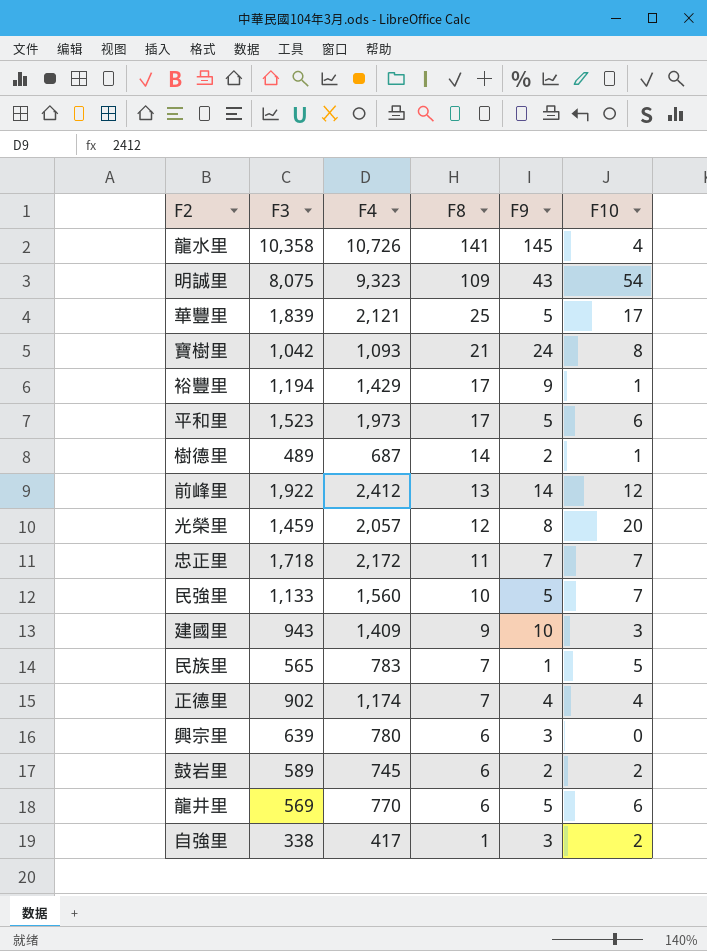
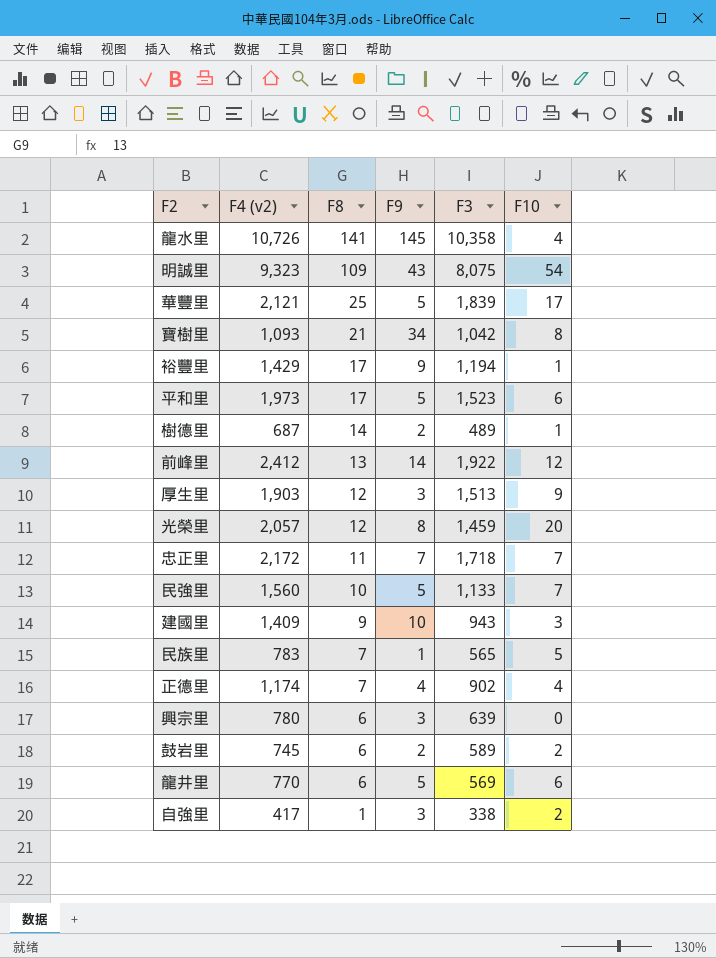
column name: F4 -> F4 (v2)
column F3 | position: 2 -> 5
寶樹里 | F9: 24 -> 34
row 厚生里: none -> 1,903 | 12 | 3 | 1,513 | 9

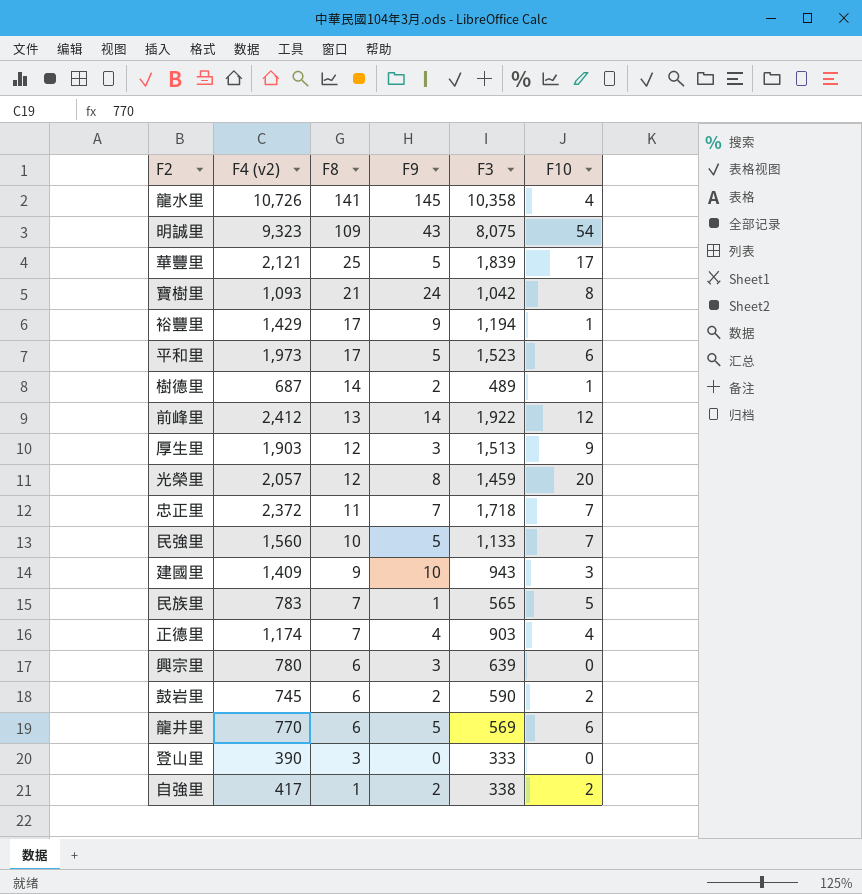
寶樹里 | F9: 34 -> 24
忠正里 | F4 (v2): 2,172 -> 2,372
正德里 | F3: 902 -> 903
鼓岩里 | F3: 589 -> 590
row 登山里: none -> 390 | 3 | 0 | 333 | 0
自強里 | F9: 3 -> 2

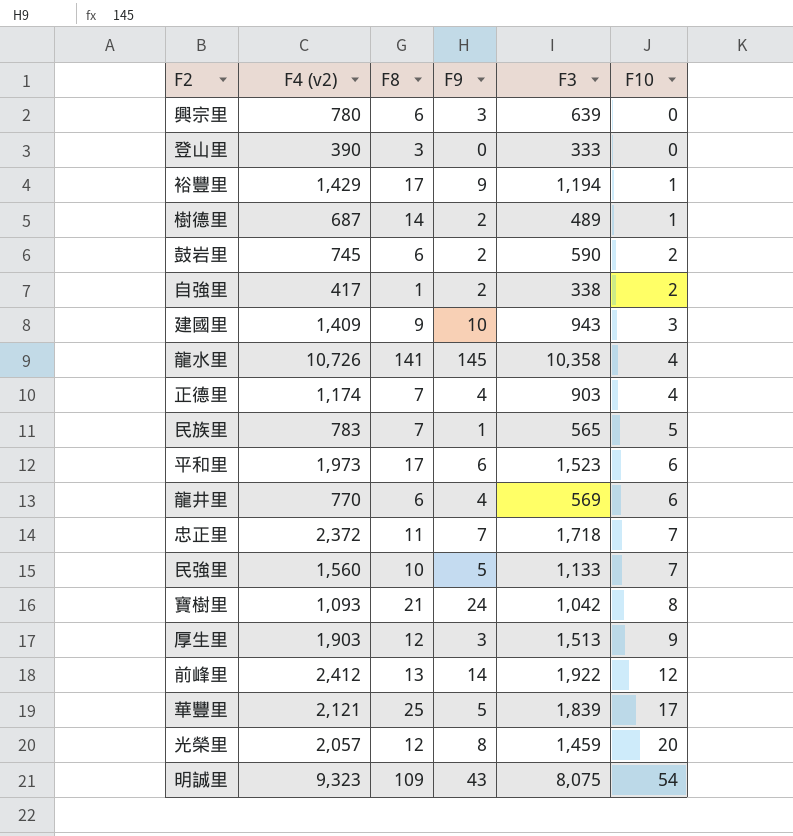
row order: F8 descending -> F10 ascending
平和里 | F9: 5 -> 6
龍井里 | F9: 5 -> 4

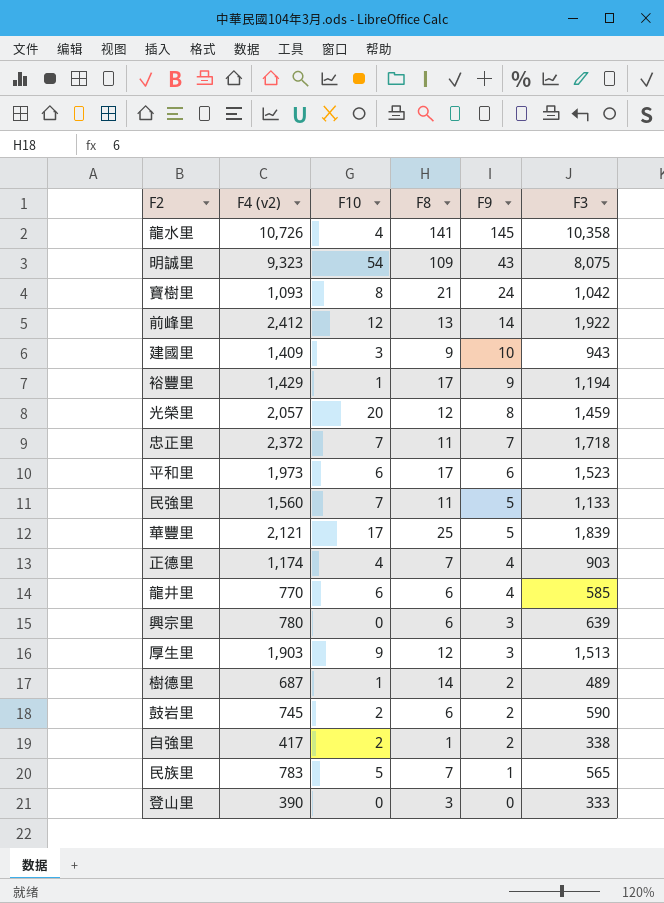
row order: F10 ascending -> F9 descending
column F10 | position: 6 -> 3
民強里 | F8: 10 -> 11
龍井里 | F3: 569 -> 585

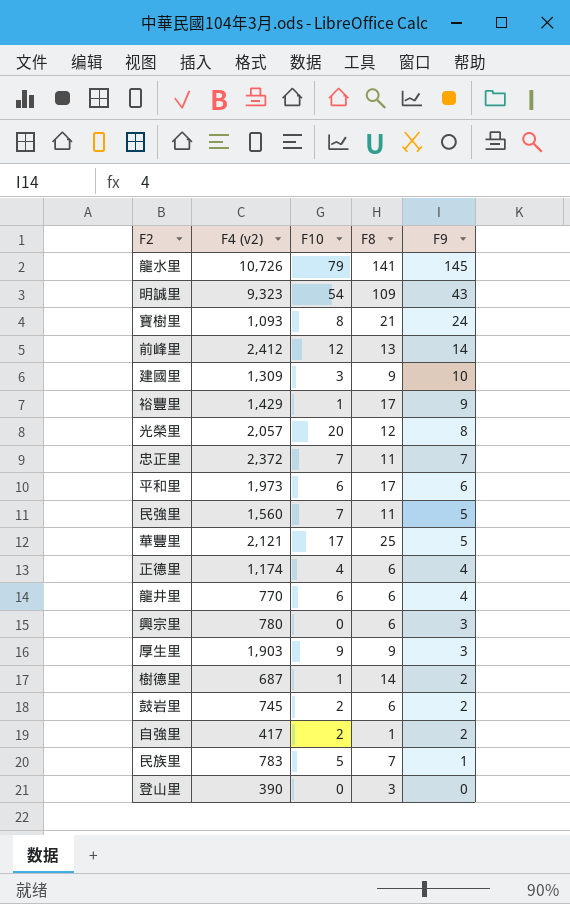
column F3 | position: 6 -> none
龍水里 | F10: 4 -> 79
建國里 | F4 (v2): 1,409 -> 1,309
正德里 | F8: 7 -> 6
厚生里 | F8: 12 -> 9

